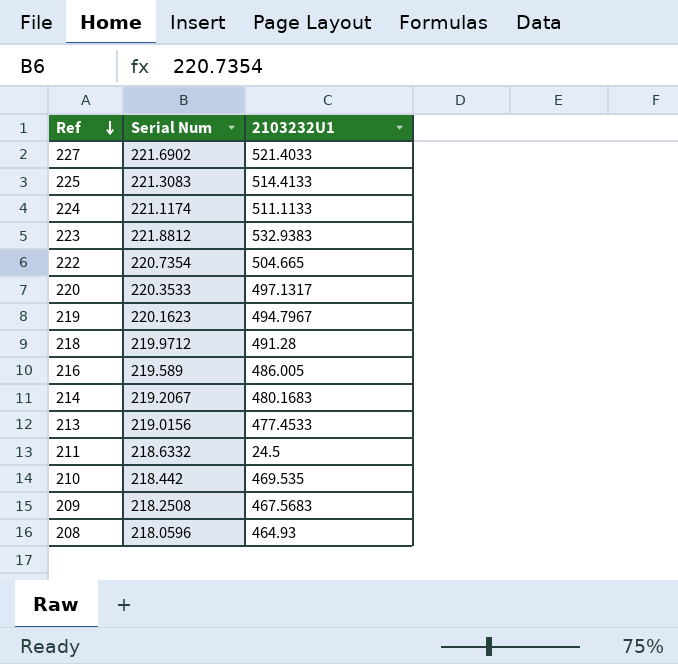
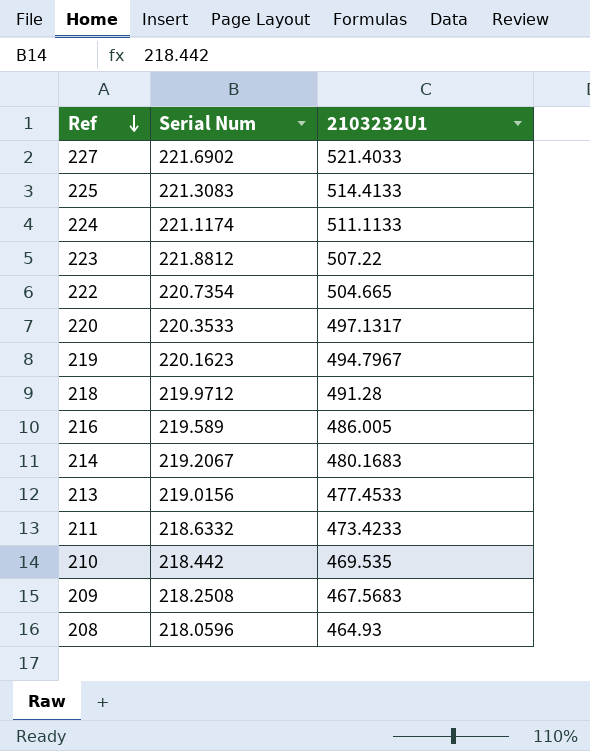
223 | 2103232U1: 532.9383 -> 507.22
211 | 2103232U1: 24.5 -> 473.4233

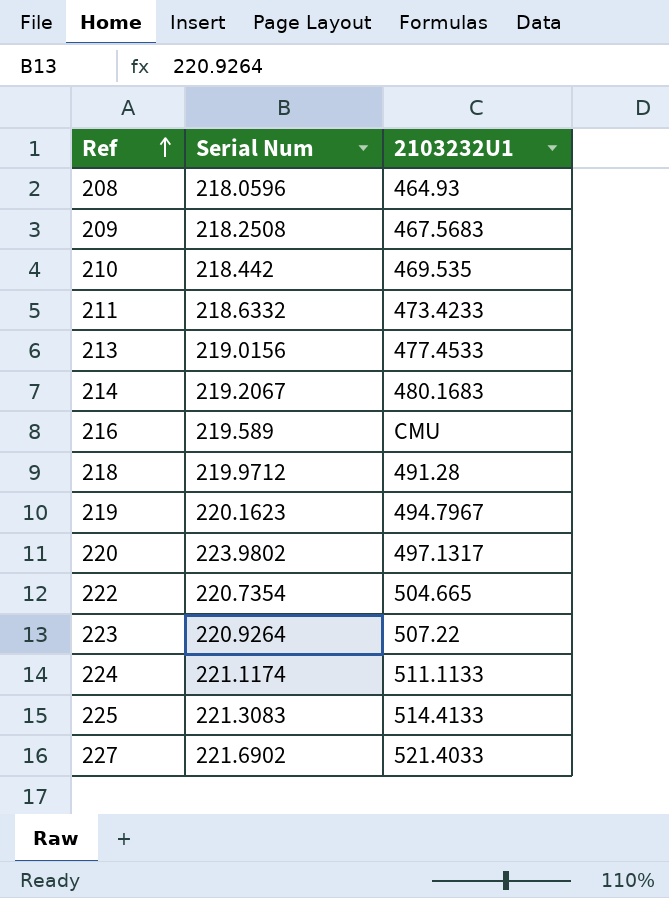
row order: Ref descending -> Ref ascending
216 | 2103232U1: 486.005 -> CMU
220 | Serial Num: 220.3533 -> 223.9802
223 | Serial Num: 221.8812 -> 220.9264

